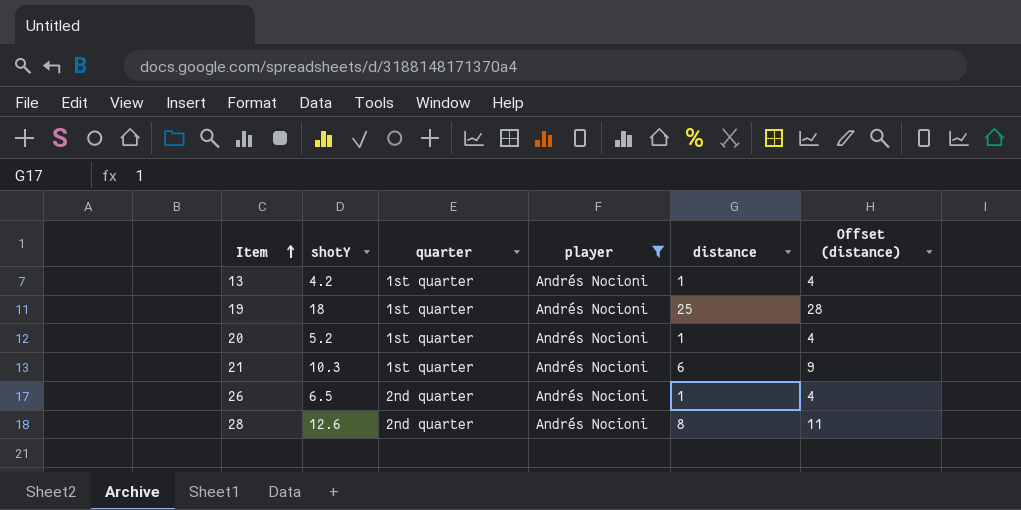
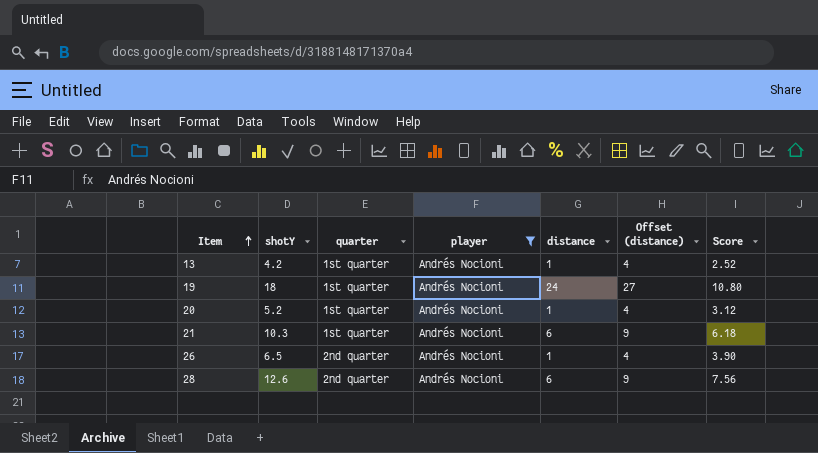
column Score | formula: none -> [shotY] * 0.6
19 | distance: 25 -> 24
19 | Offset (distance): 28 -> 27
28 | distance: 8 -> 6
28 | Offset (distance): 11 -> 9

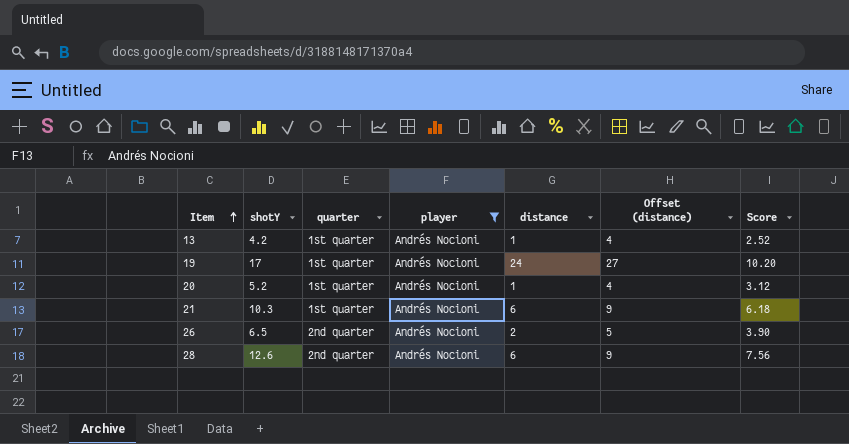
19 | shotY: 18 -> 17
19 | Score: 10.80 -> 10.20
26 | distance: 1 -> 2
26 | Offset (distance): 4 -> 5

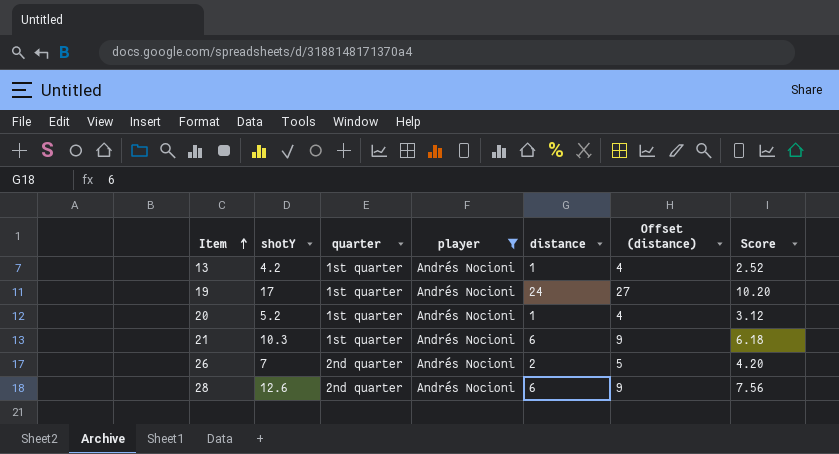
26 | shotY: 6.5 -> 7
26 | Score: 3.90 -> 4.20

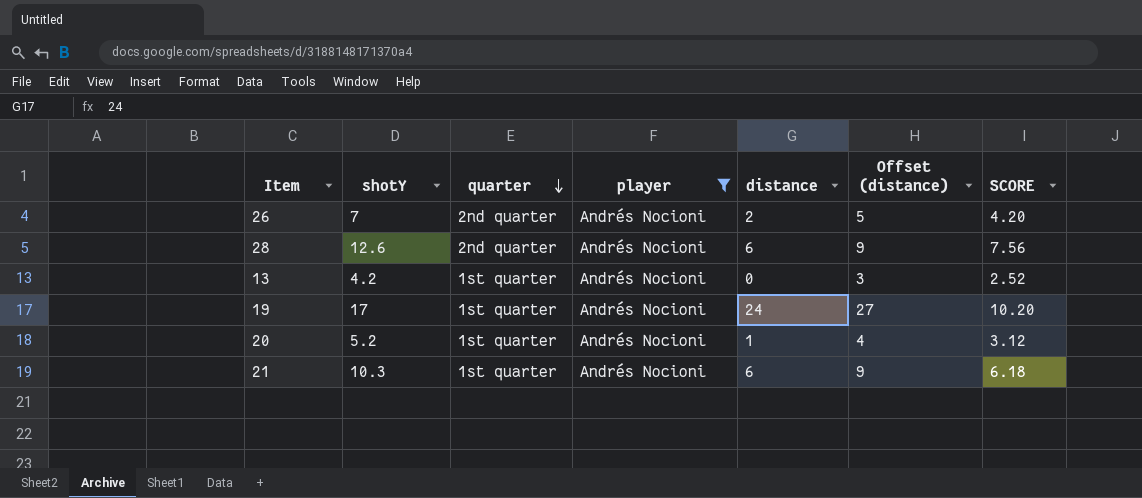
row order: Item ascending -> quarter descending
column name: Score -> SCORE
13 | distance: 1 -> 0
13 | Offset (distance): 4 -> 3

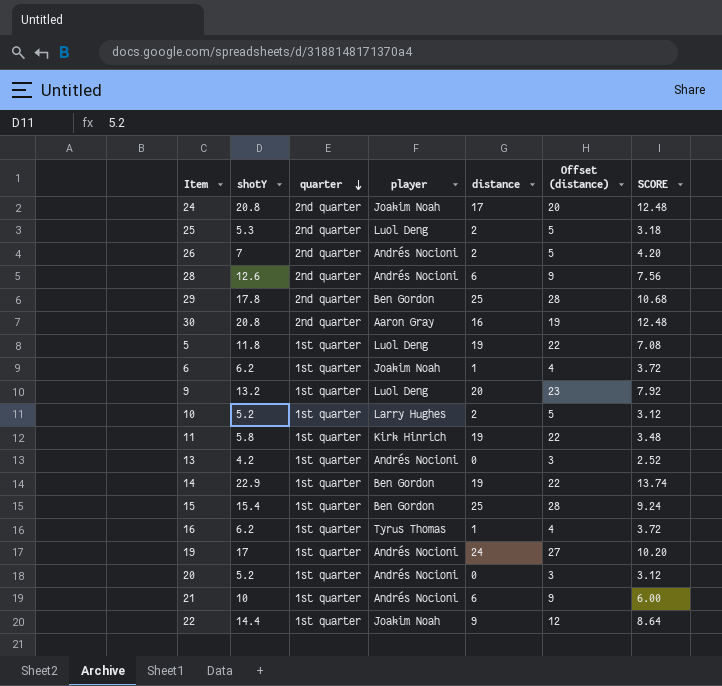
filter: player = Andrés Nocioni -> none
20 | distance: 1 -> 0
20 | Offset (distance): 4 -> 3
21 | shotY: 10.3 -> 10
21 | SCORE: 6.18 -> 6.00

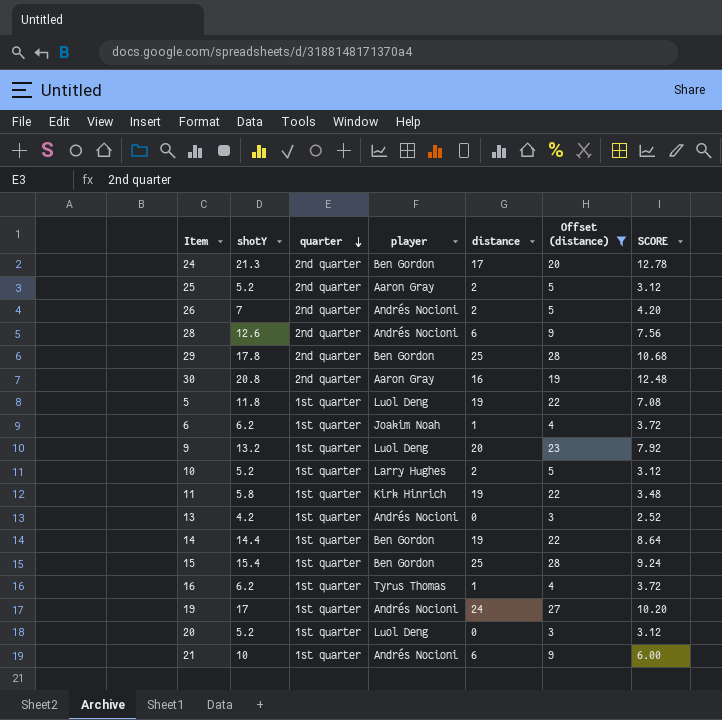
filter: none -> Offset (distance) != 12
24 | shotY: 20.8 -> 21.3
24 | player: Joakim Noah -> Ben Gordon
24 | SCORE: 12.48 -> 12.78
25 | shotY: 5.3 -> 5.2
25 | player: Luol Deng -> Aaron Gray
25 | SCORE: 3.18 -> 3.12
14 | shotY: 22.9 -> 14.4
14 | SCORE: 13.74 -> 8.64
20 | player: Andrés Nocioni -> Luol Deng

